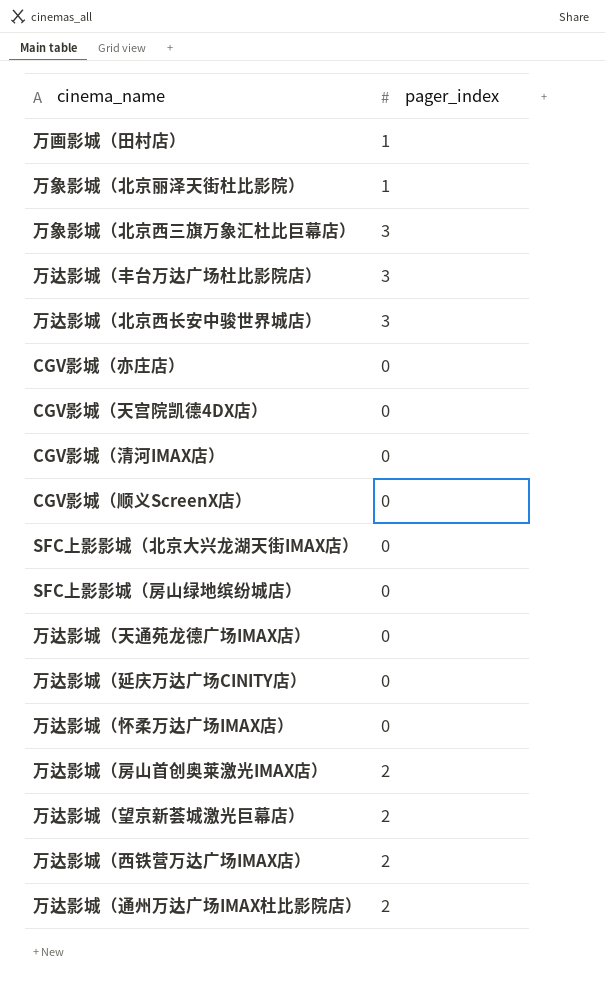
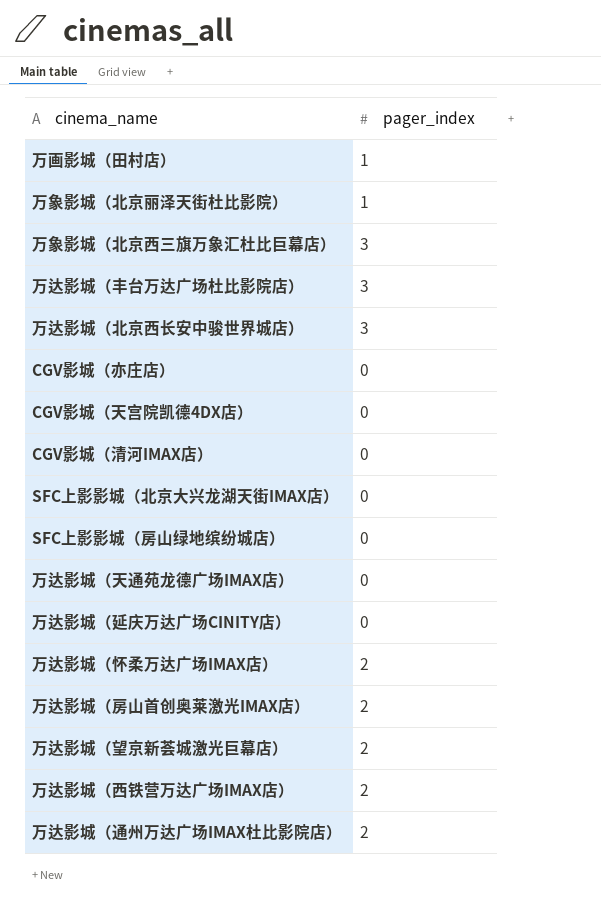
row CGV影城（顺义ScreenX店）: 0 -> none
万达影城（怀柔万达广场IMAX店） | pager_index: 0 -> 2

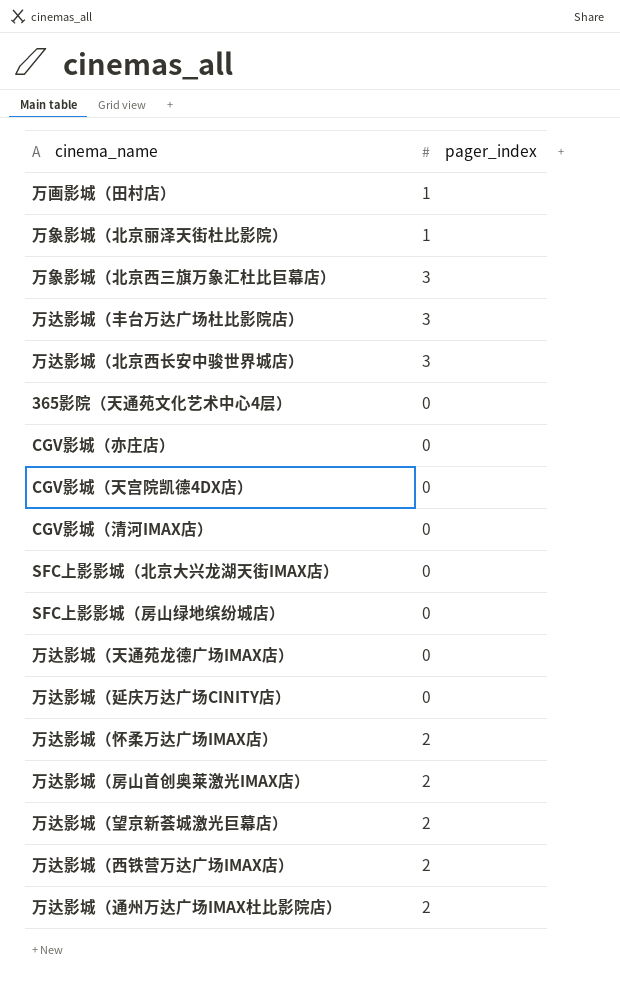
row 365影院（天通苑文化艺术中心4层）: none -> 0

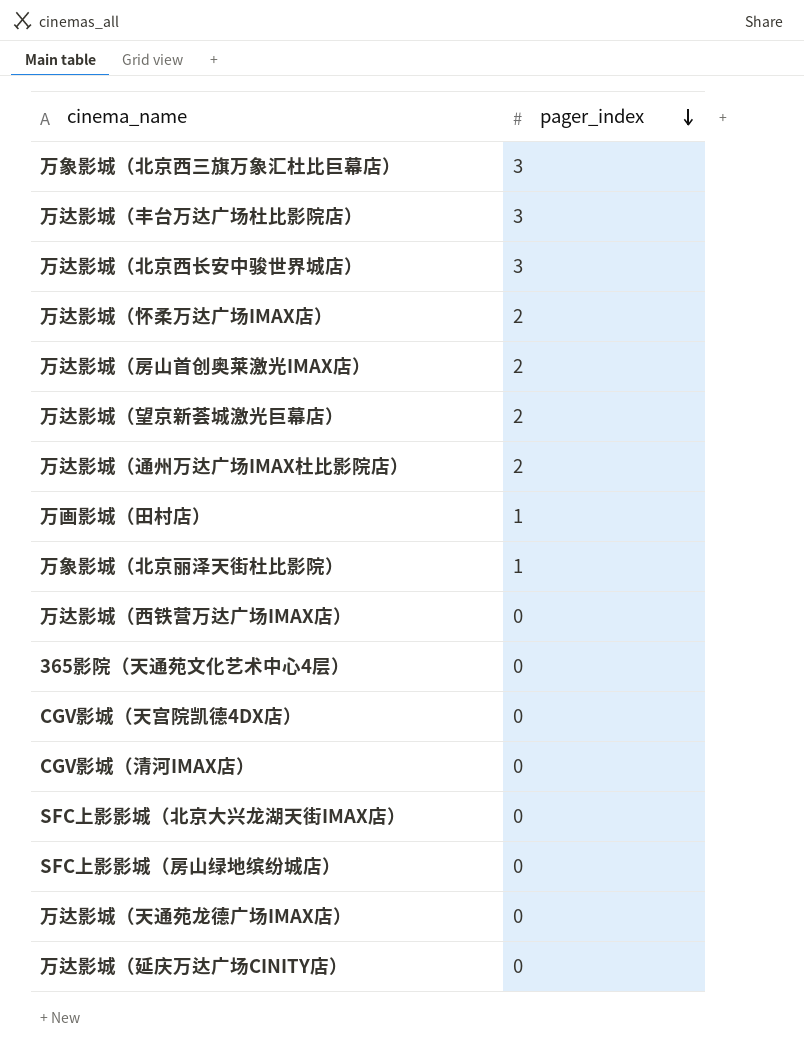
row order: none -> pager_index descending
row CGV影城（亦庄店）: 0 -> none
万达影城（西铁营万达广场IMAX店） | pager_index: 2 -> 0

